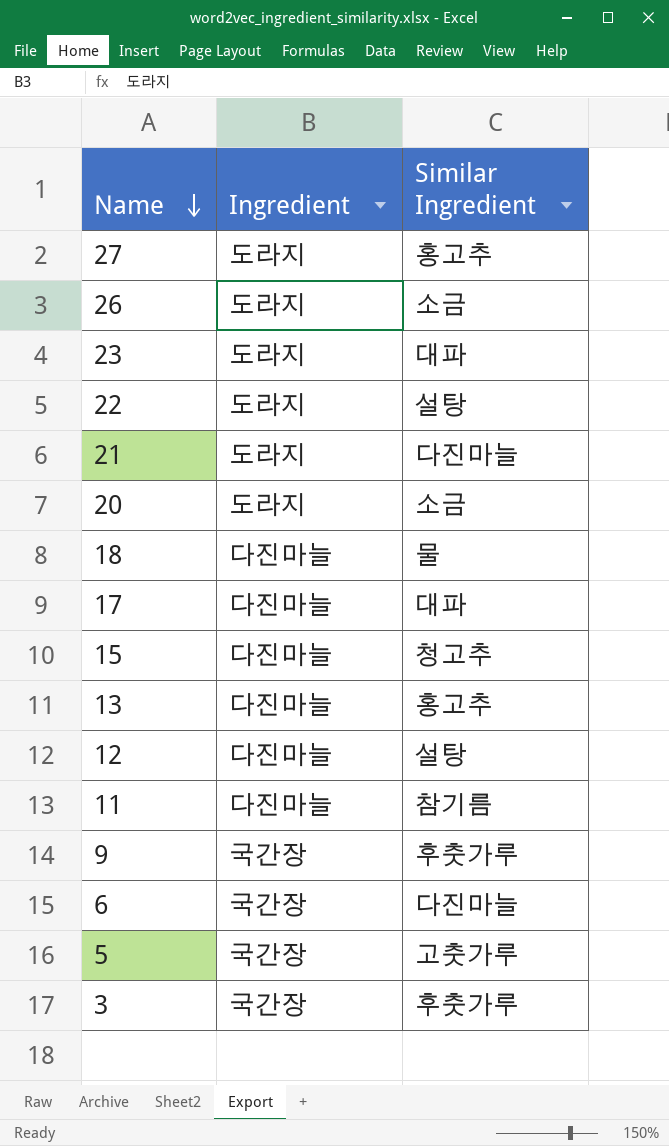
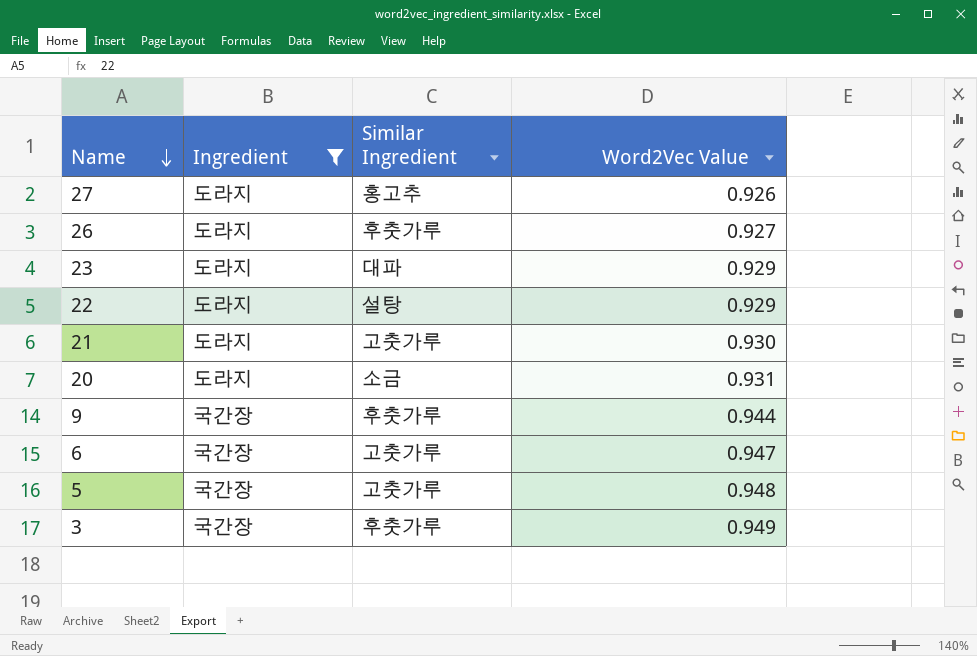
filter: none -> Ingredient != 다진마늘
column Word2Vec Value | position: none -> 4
26 | Similar Ingredient: 소금 -> 후춧가루
21 | Similar Ingredient: 다진마늘 -> 고춧가루
6 | Similar Ingredient: 다진마늘 -> 고춧가루

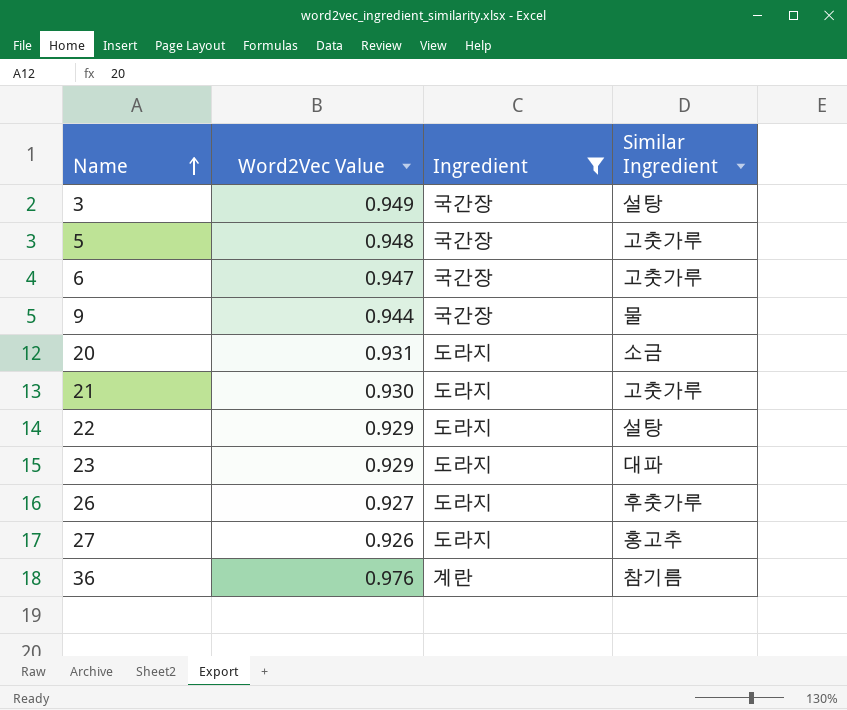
row order: Name descending -> Name ascending
column Word2Vec Value | position: 4 -> 2
3 | Similar Ingredient: 후춧가루 -> 설탕
9 | Similar Ingredient: 후춧가루 -> 물
row 36: none -> 0.976 | 계란 | 참기름

